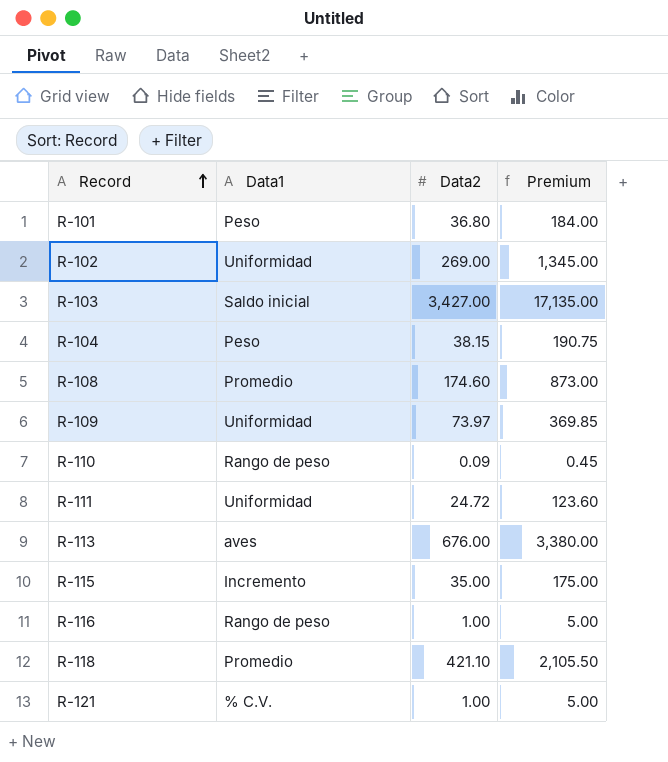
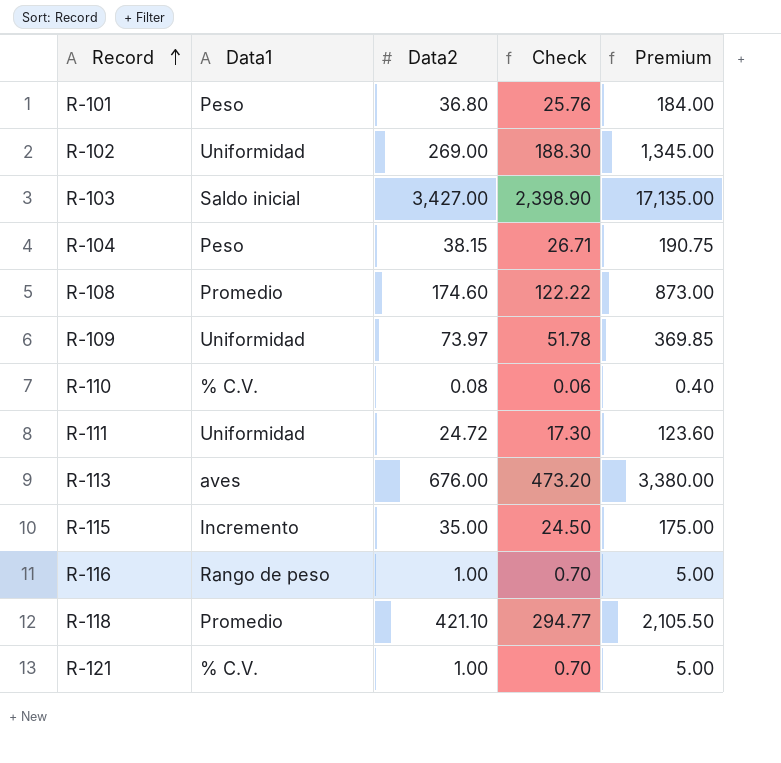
column Check | formula: none -> [Data2] * 0.7
R-110 | Data1: Rango de peso -> % C.V.
R-110 | Data2: 0.09 -> 0.08
R-110 | Premium: 0.45 -> 0.40

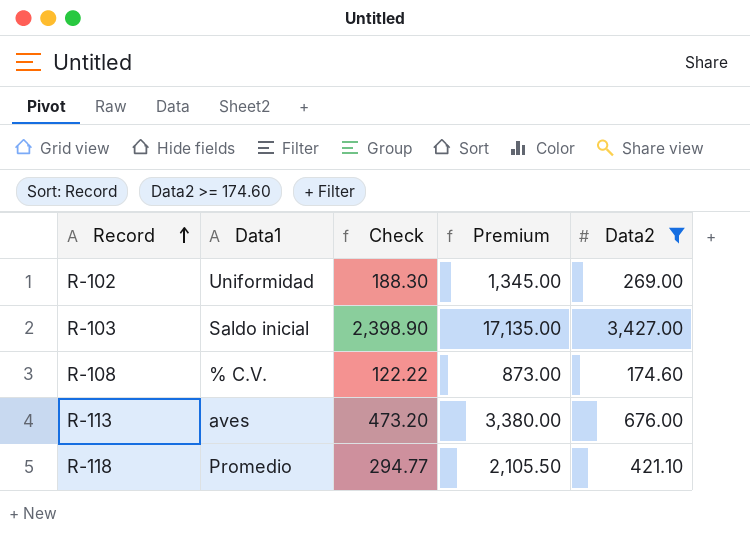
filter: none -> Data2 >= 174.60
column Data2 | position: 3 -> 5
R-108 | Data1: Promedio -> % C.V.

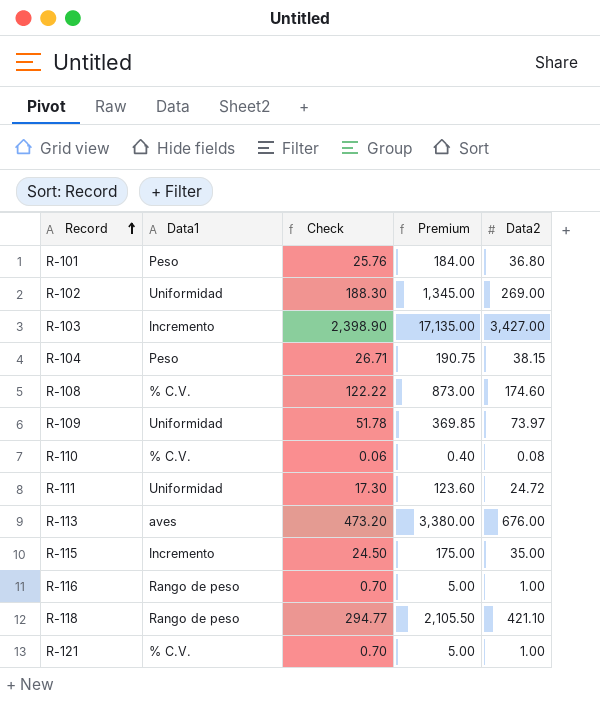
filter: Data2 >= 174.60 -> none
R-103 | Data1: Saldo inicial -> Incremento
R-118 | Data1: Promedio -> Rango de peso

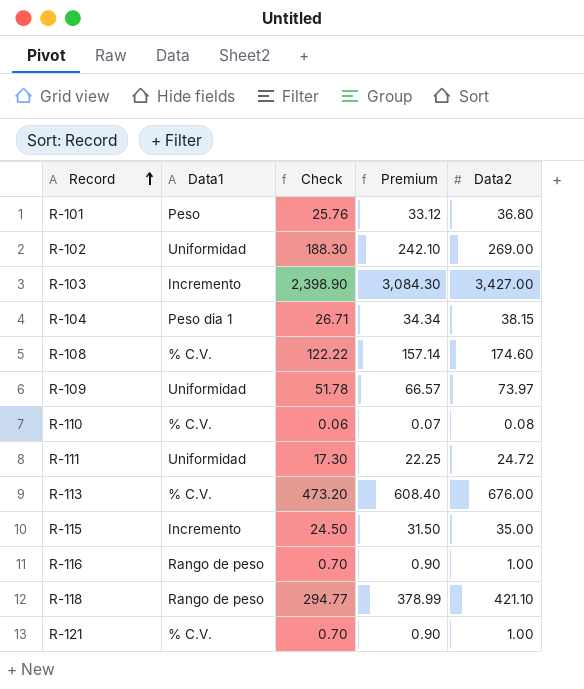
column Premium | formula: [Data2] * 5 -> [Data2] * 0.9
R-104 | Data1: Peso -> Peso dia 1
R-113 | Data1: aves -> % C.V.

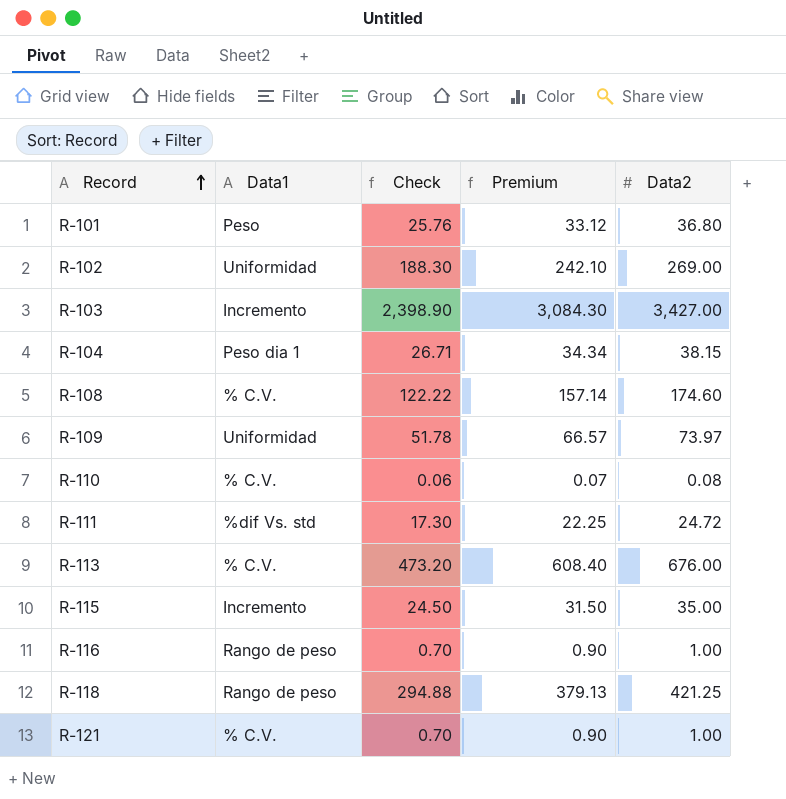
R-111 | Data1: Uniformidad -> %dif Vs. std
R-118 | Check: 294.77 -> 294.88
R-118 | Premium: 378.99 -> 379.13
R-118 | Data2: 421.10 -> 421.25

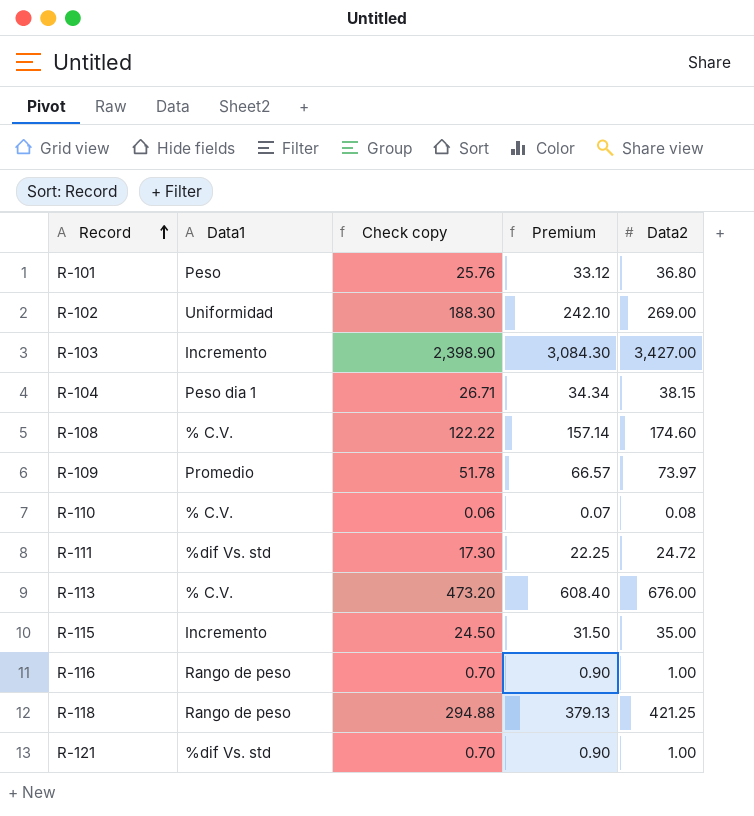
column name: Check -> Check copy
R-109 | Data1: Uniformidad -> Promedio
R-121 | Data1: % C.V. -> %dif Vs. std

